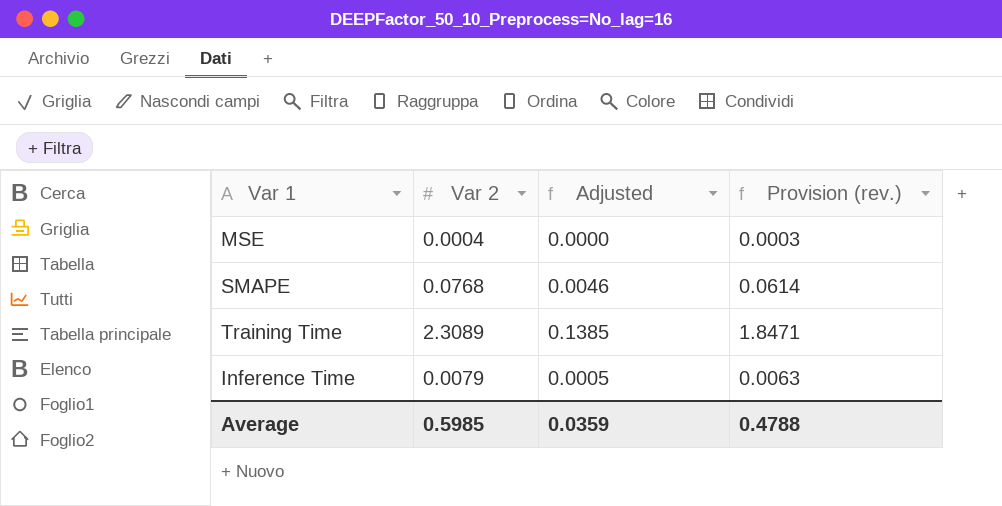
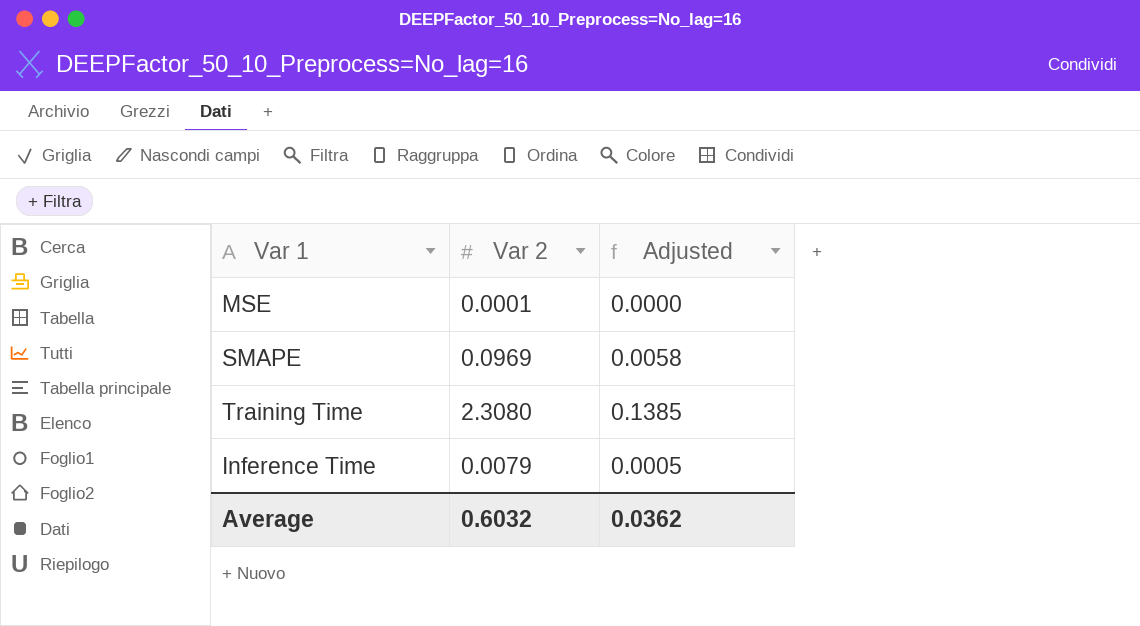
column Provision (rev.) | formula: [Var 2] * 0.8 -> none
MSE | Var 2: 0.0004 -> 0.0001
SMAPE | Var 2: 0.0768 -> 0.0969
SMAPE | Adjusted: 0.0046 -> 0.0058
Training Time | Var 2: 2.3089 -> 2.3080
Average | Var 2: 0.5985 -> 0.6032
Average | Adjusted: 0.0359 -> 0.0362

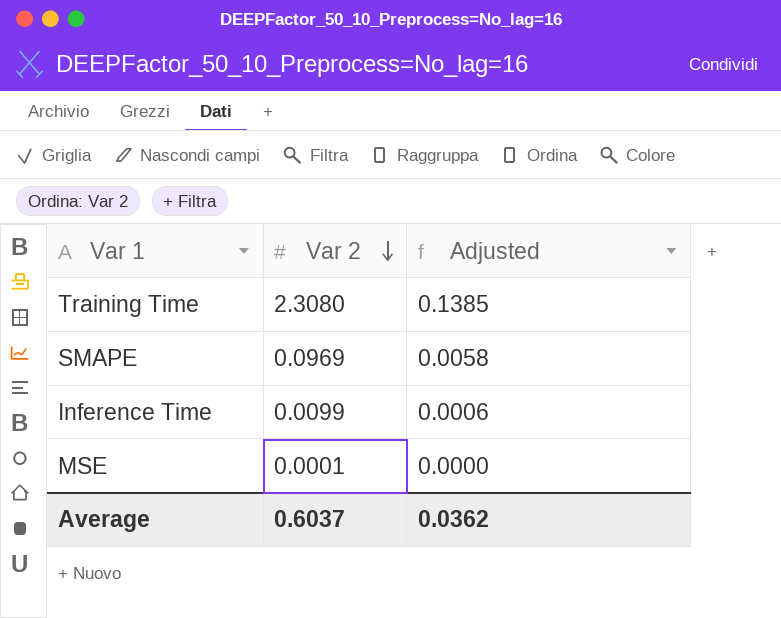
row order: none -> Var 2 descending
Inference Time | Var 2: 0.0079 -> 0.0099
Inference Time | Adjusted: 0.0005 -> 0.0006
Average | Var 2: 0.6032 -> 0.6037

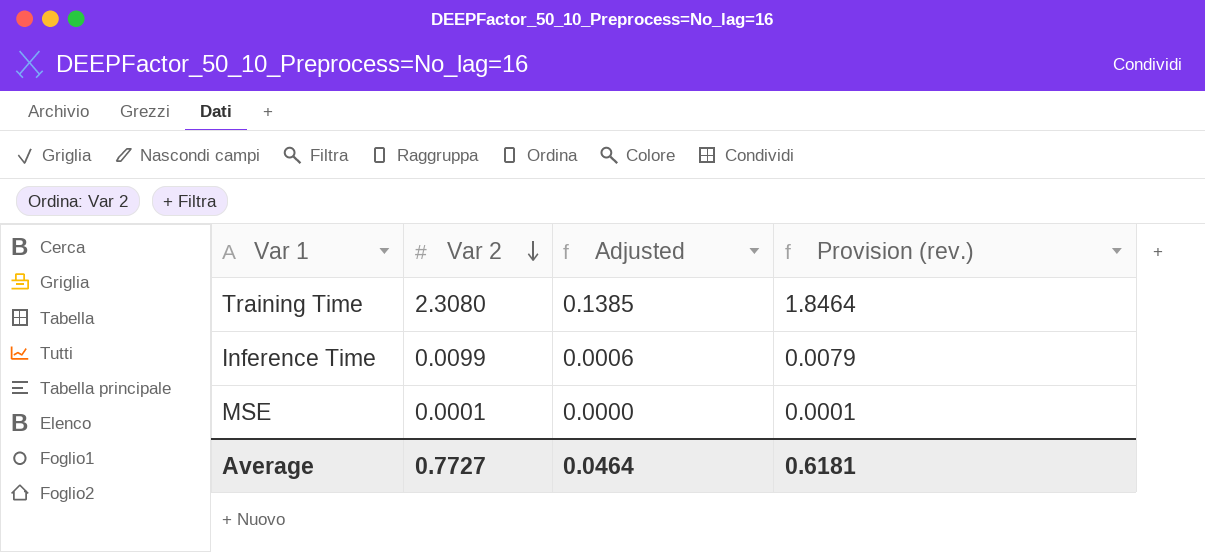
column Provision (rev.) | formula: none -> [Var 2] * 0.8
row SMAPE: 0.0969 | 0.0058 -> none
Average | Var 2: 0.6037 -> 0.7727
Average | Adjusted: 0.0362 -> 0.0464

